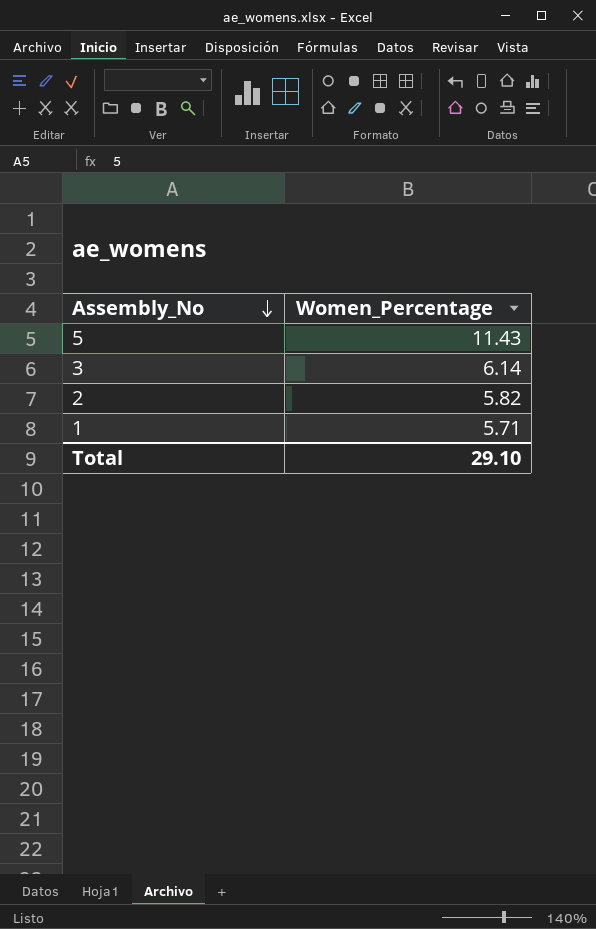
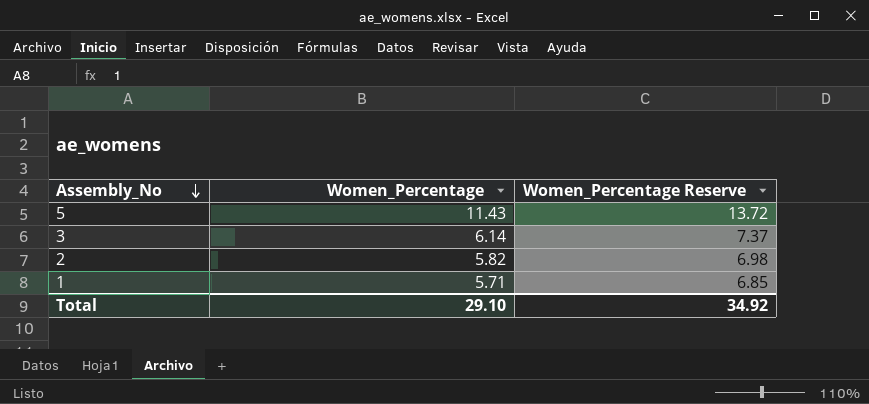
column Women_Percentage Reserve | formula: none -> [Women_Percentage] * 1.2

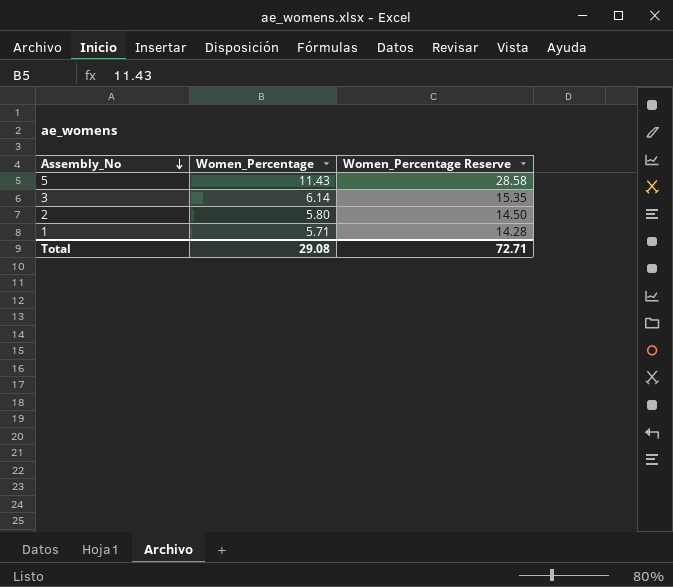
column Women_Percentage Reserve | formula: [Women_Percentage] * 1.2 -> [Women_Percentage] * 2.5
2 | Women_Percentage: 5.82 -> 5.80
Total | Women_Percentage: 29.10 -> 29.08
Total | Women_Percentage Reserve: 34.92 -> 72.71

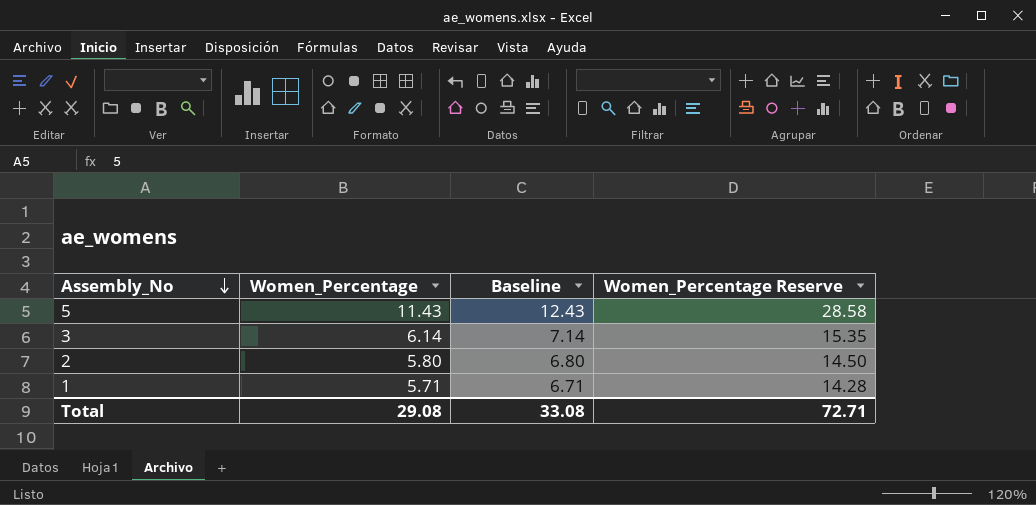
column Baseline | formula: none -> [Women_Percentage] + 1

